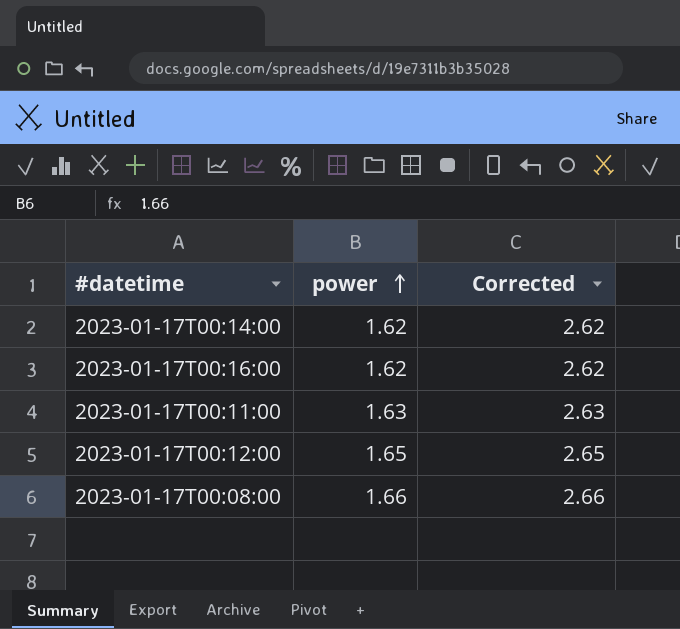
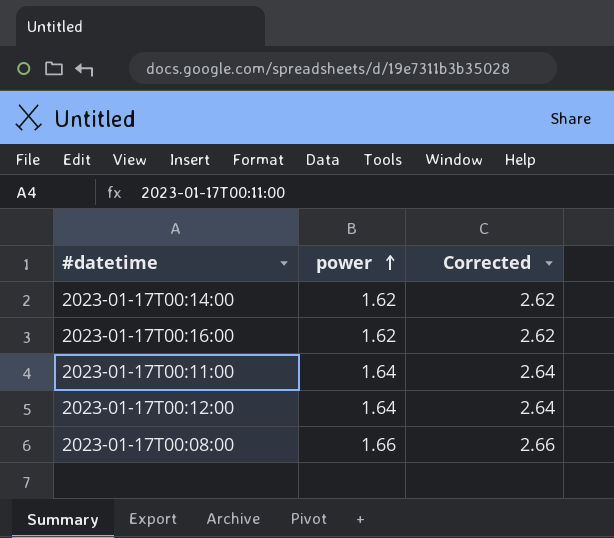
2023-01-17T00:11:00 | power: 1.63 -> 1.64
2023-01-17T00:11:00 | Corrected: 2.63 -> 2.64
2023-01-17T00:12:00 | power: 1.65 -> 1.64
2023-01-17T00:12:00 | Corrected: 2.65 -> 2.64

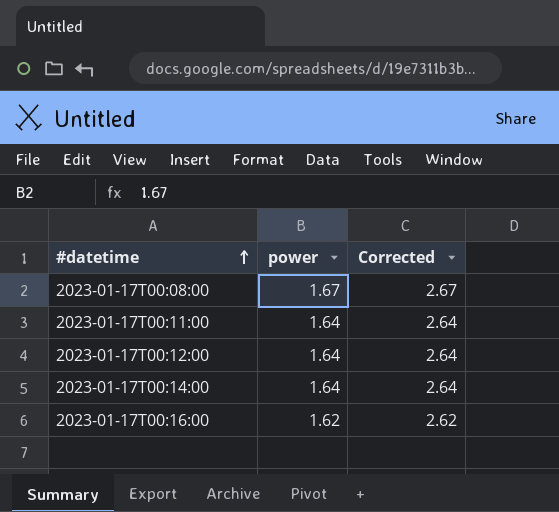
row order: power ascending -> #datetime ascending
2023-01-17T00:08:00 | power: 1.66 -> 1.67
2023-01-17T00:08:00 | Corrected: 2.66 -> 2.67
2023-01-17T00:14:00 | power: 1.62 -> 1.64
2023-01-17T00:14:00 | Corrected: 2.62 -> 2.64

